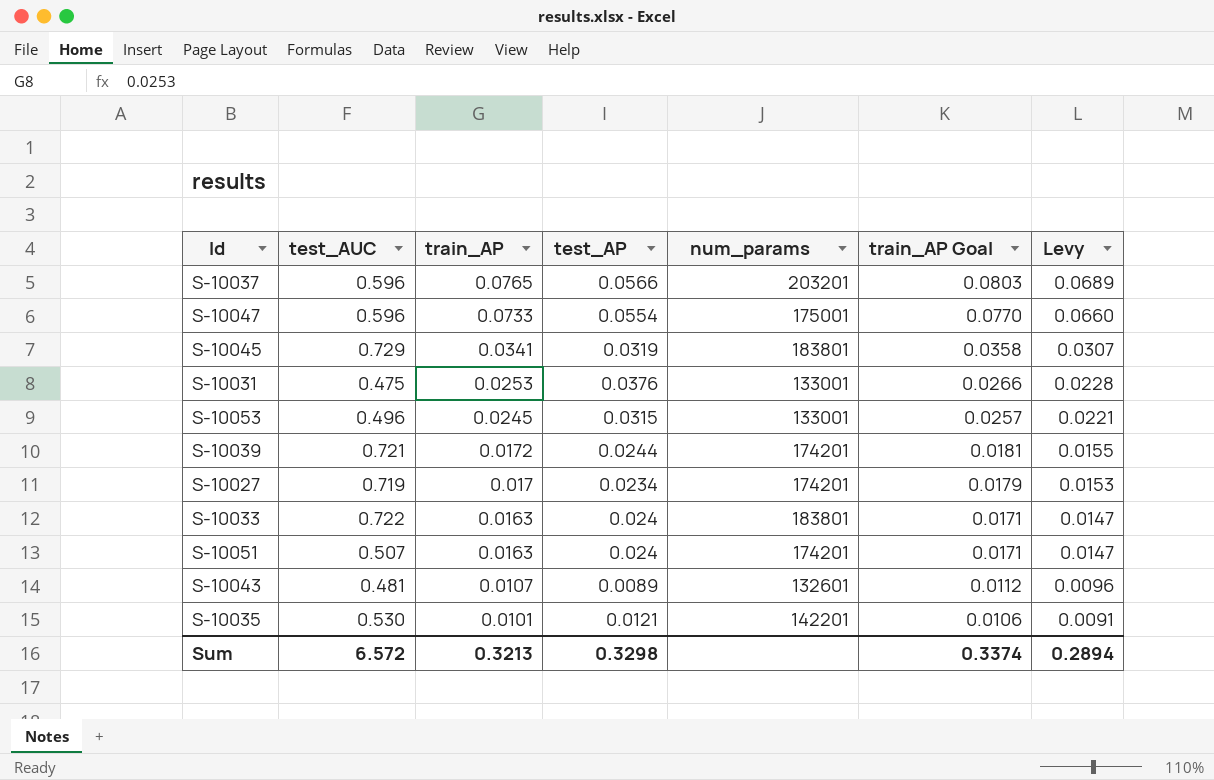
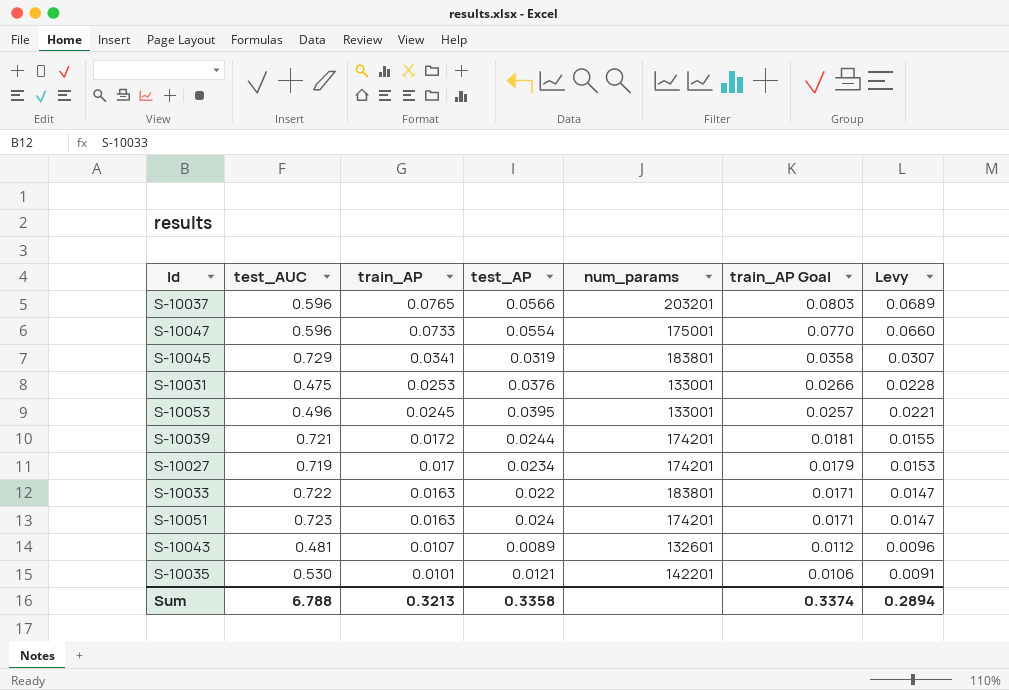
S-10053 | test_AP: 0.0315 -> 0.0395
S-10033 | test_AP: 0.024 -> 0.022
S-10051 | test_AUC: 0.507 -> 0.723
Sum | test_AUC: 6.572 -> 6.788
Sum | test_AP: 0.3298 -> 0.3358

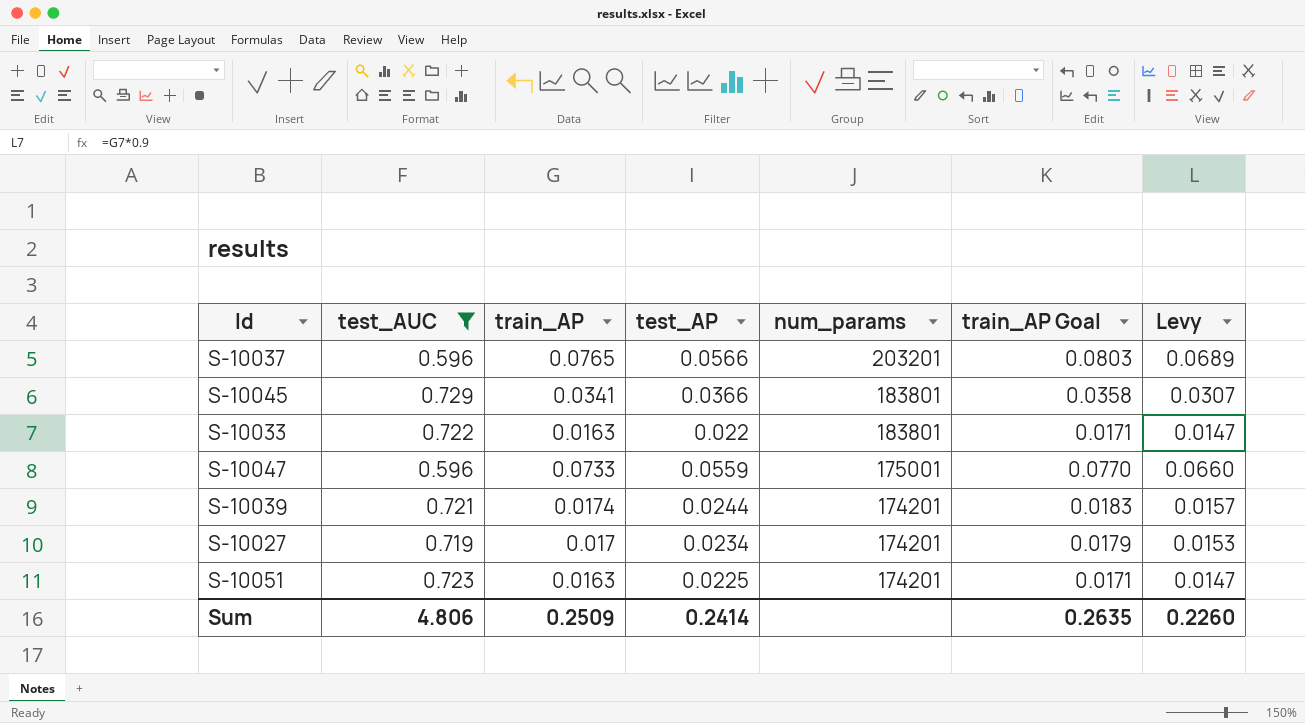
filter: none -> test_AUC >= 0.596
row order: train_AP descending -> num_params descending
S-10045 | test_AP: 0.0319 -> 0.0366
S-10047 | test_AP: 0.0554 -> 0.0559
S-10039 | train_AP: 0.0172 -> 0.0174
S-10039 | train_AP Goal: 0.0181 -> 0.0183
S-10039 | Levy: 0.0155 -> 0.0157
S-10051 | test_AP: 0.024 -> 0.0225
Sum | test_AUC: 6.788 -> 4.806
Sum | train_AP: 0.3213 -> 0.2509
Sum | test_AP: 0.3358 -> 0.2414
Sum | train_AP Goal: 0.3374 -> 0.2635
Sum | Levy: 0.2894 -> 0.2260

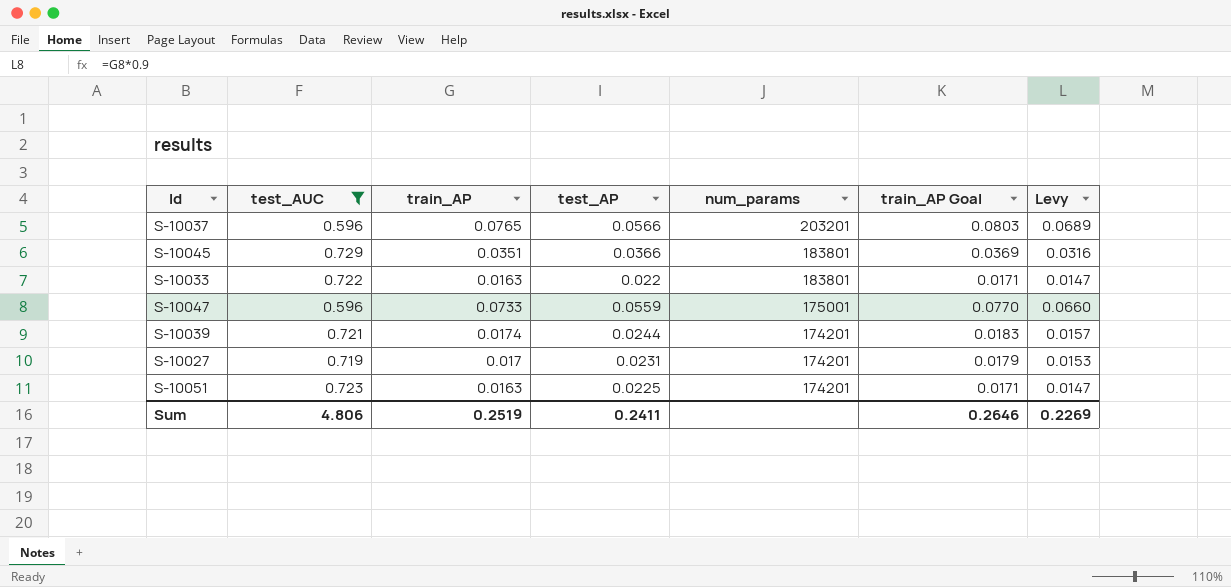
S-10045 | train_AP: 0.0341 -> 0.0351
S-10045 | train_AP Goal: 0.0358 -> 0.0369
S-10045 | Levy: 0.0307 -> 0.0316
S-10027 | test_AP: 0.0234 -> 0.0231
Sum | train_AP: 0.2509 -> 0.2519
Sum | test_AP: 0.2414 -> 0.2411
Sum | train_AP Goal: 0.2635 -> 0.2646
Sum | Levy: 0.2260 -> 0.2269

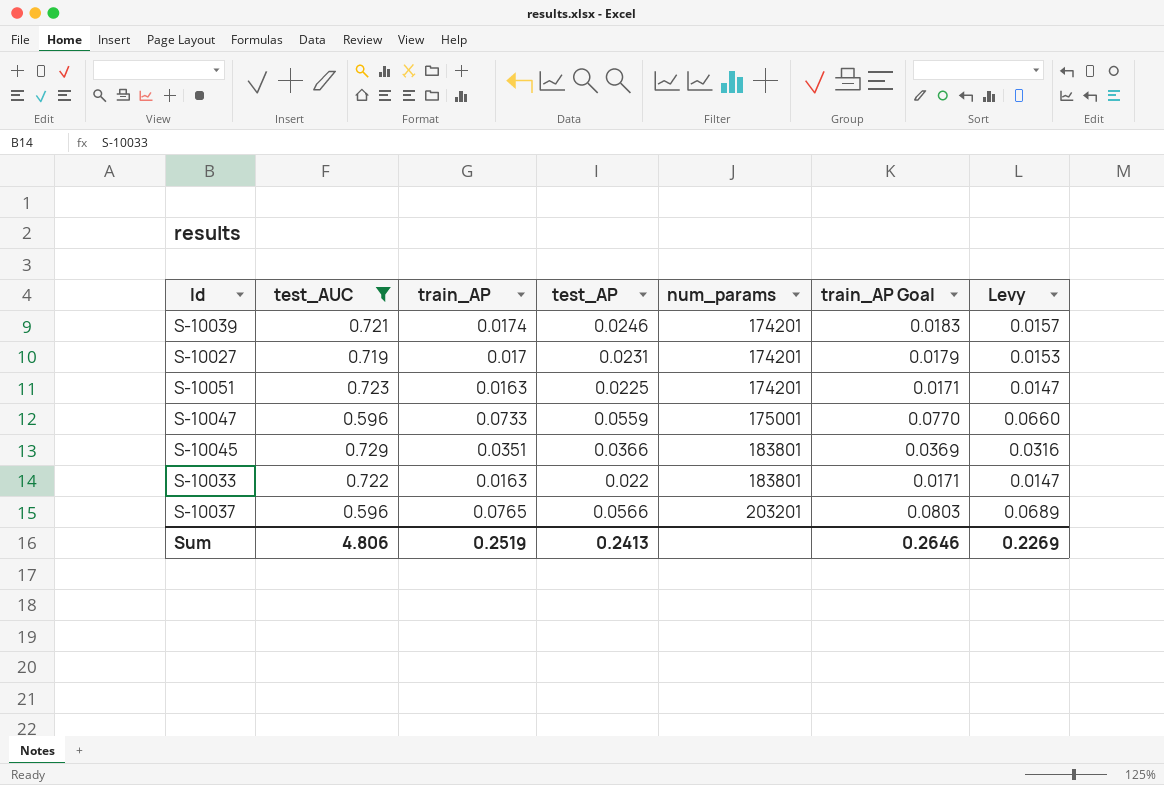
row order: num_params descending -> num_params ascending
S-10039 | test_AP: 0.0244 -> 0.0246
Sum | test_AP: 0.2411 -> 0.2413

